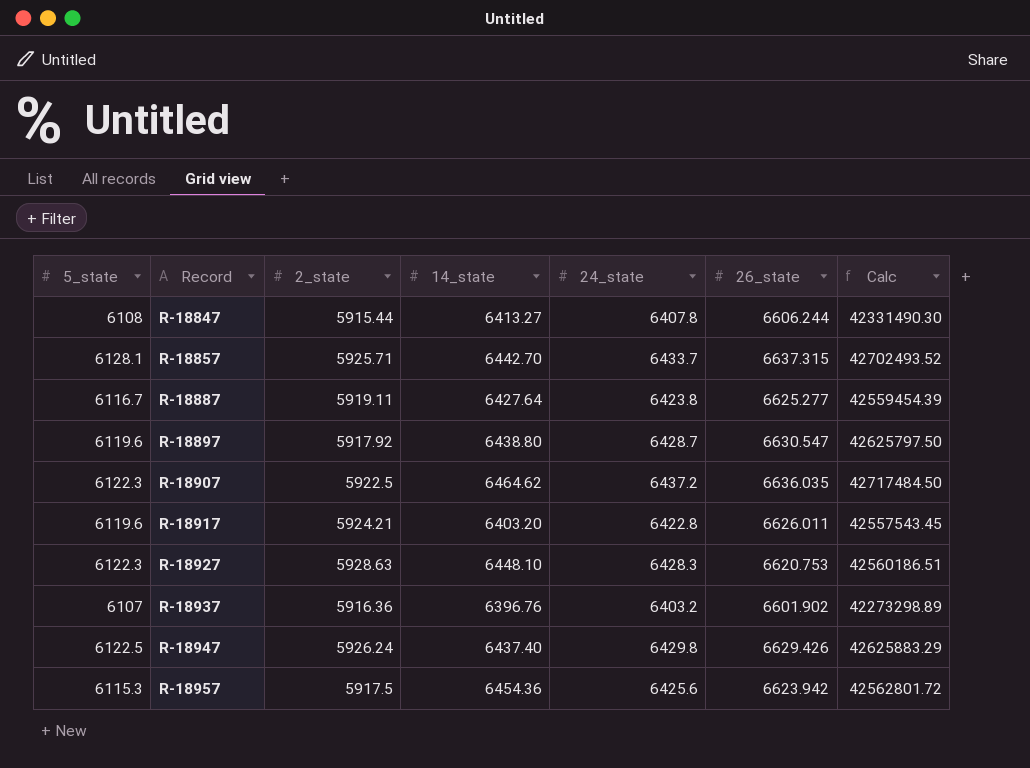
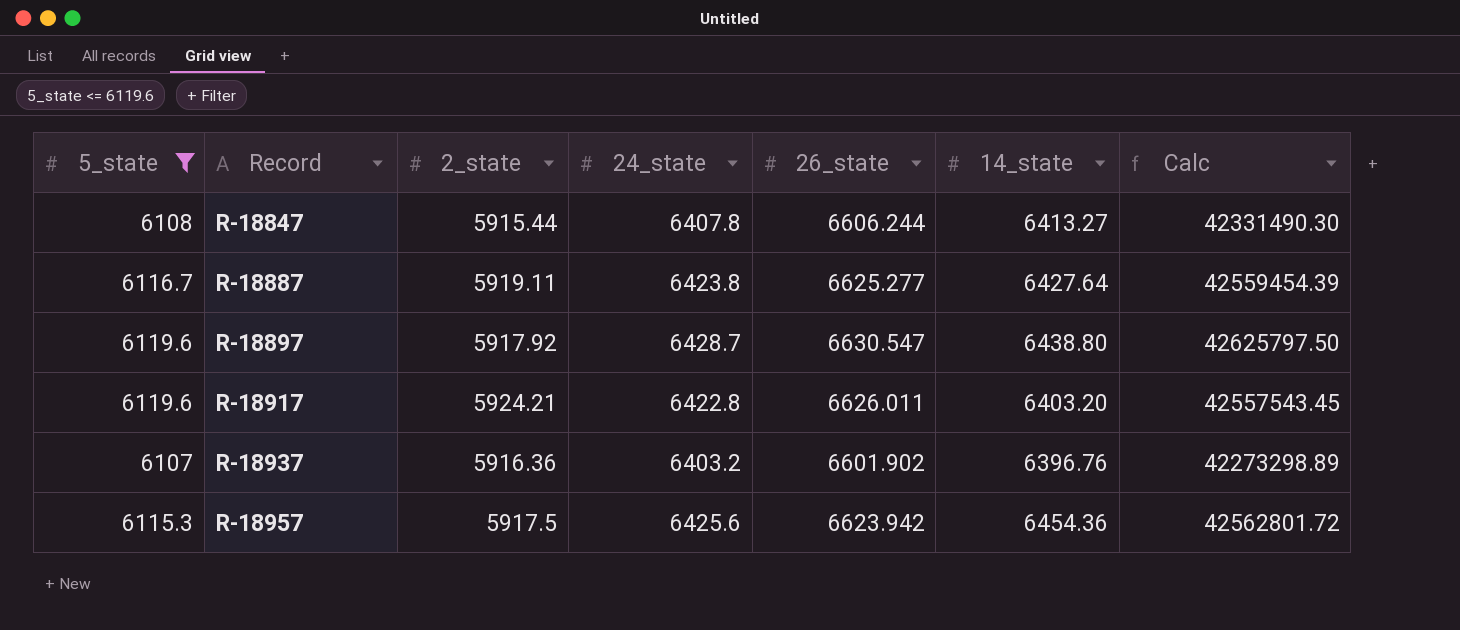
filter: none -> 5_state <= 6119.6
column 14_state | position: 4 -> 6

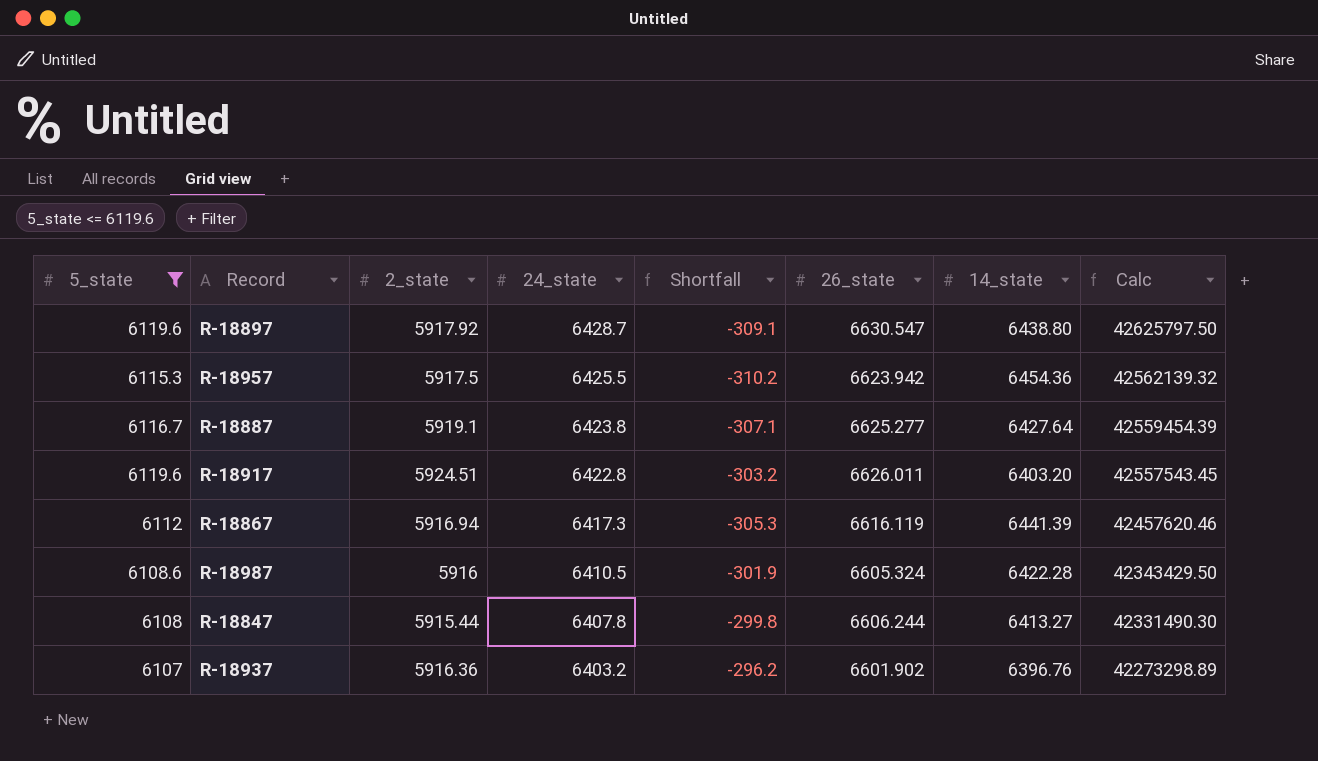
row order: Record ascending -> 24_state descending
column Shortfall | formula: none -> [5_state] - [24_state]
R-18957 | 24_state: 6425.6 -> 6425.5
R-18957 | Calc: 42562801.72 -> 42562139.32
R-18887 | 2_state: 5919.11 -> 5919.1
R-18917 | 2_state: 5924.21 -> 5924.51
row R-18867: none -> 6112 | 5916.94 | 6417.3 | -305.3 | 6616.119 | 6441.39 | 42457620.46
row R-18987: none -> 6108.6 | 5916 | 6410.5 | -301.9 | 6605.324 | 6422.28 | 42343429.50

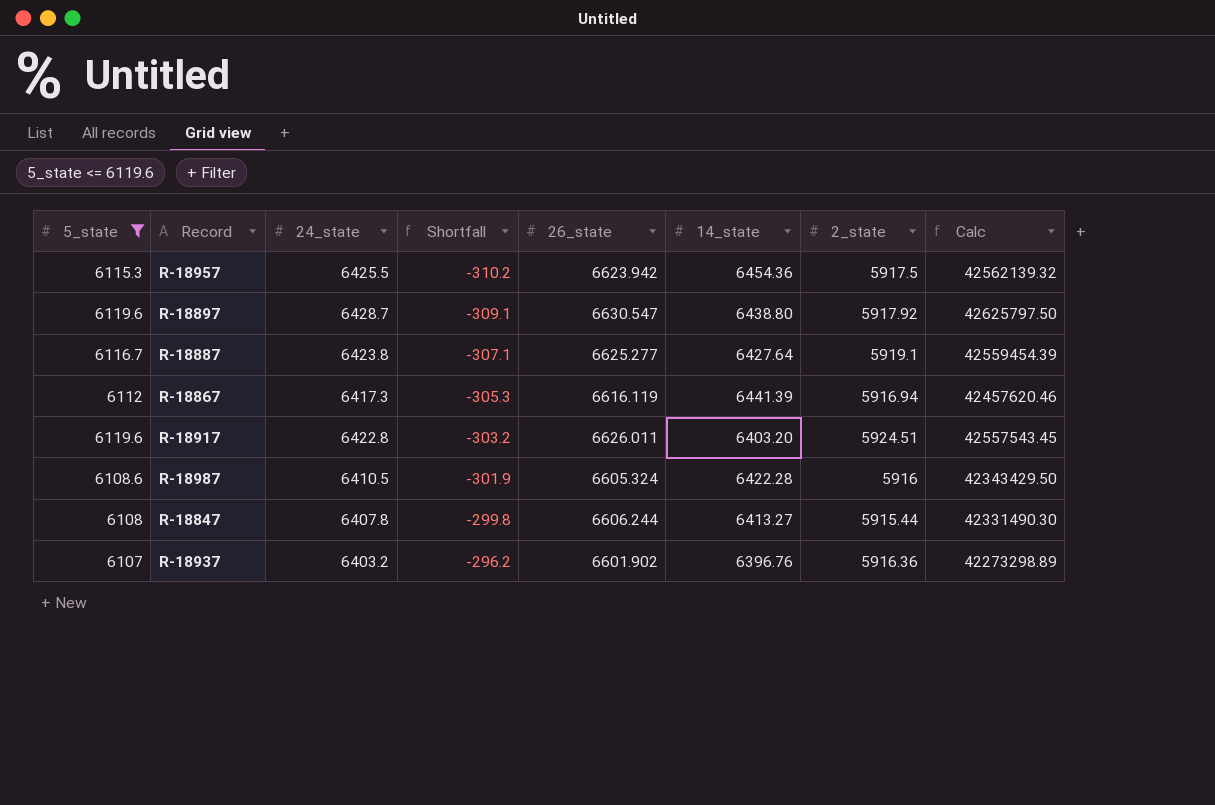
row order: 24_state descending -> Shortfall ascending
column 2_state | position: 3 -> 7

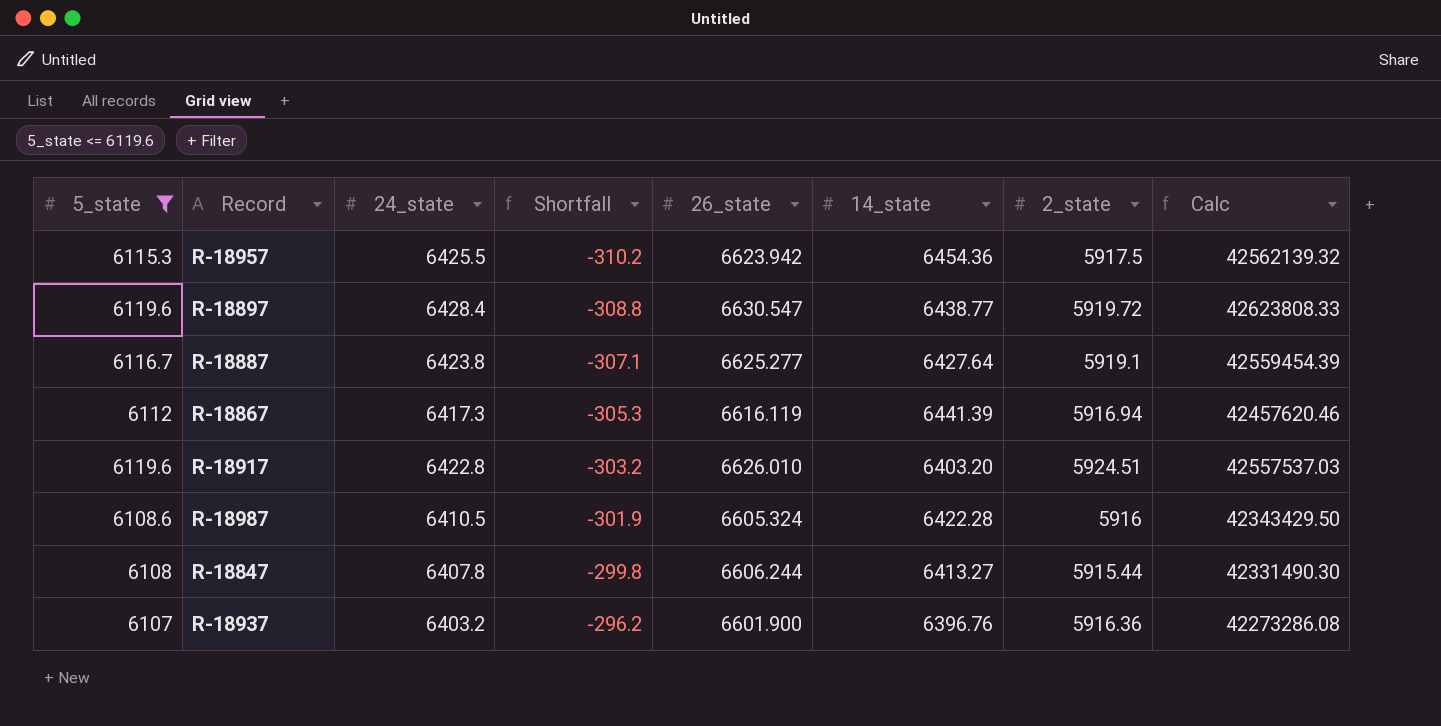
R-18897 | 24_state: 6428.7 -> 6428.4
R-18897 | Shortfall: -309.1 -> -308.8
R-18897 | 14_state: 6438.80 -> 6438.77
R-18897 | 2_state: 5917.92 -> 5919.72
R-18897 | Calc: 42625797.50 -> 42623808.33
R-18917 | 26_state: 6626.011 -> 6626.010
R-18917 | Calc: 42557543.45 -> 42557537.03
R-18937 | 26_state: 6601.902 -> 6601.900
R-18937 | Calc: 42273298.89 -> 42273286.08

